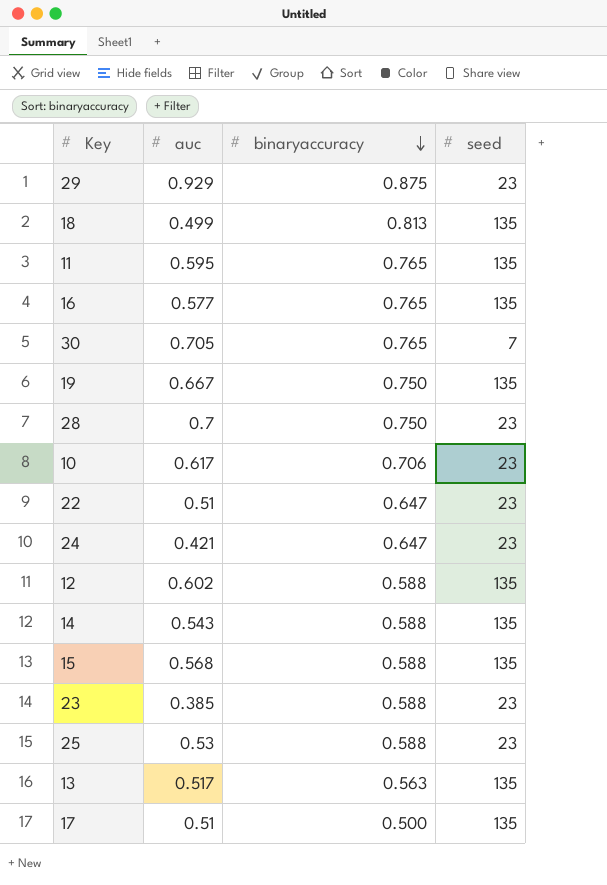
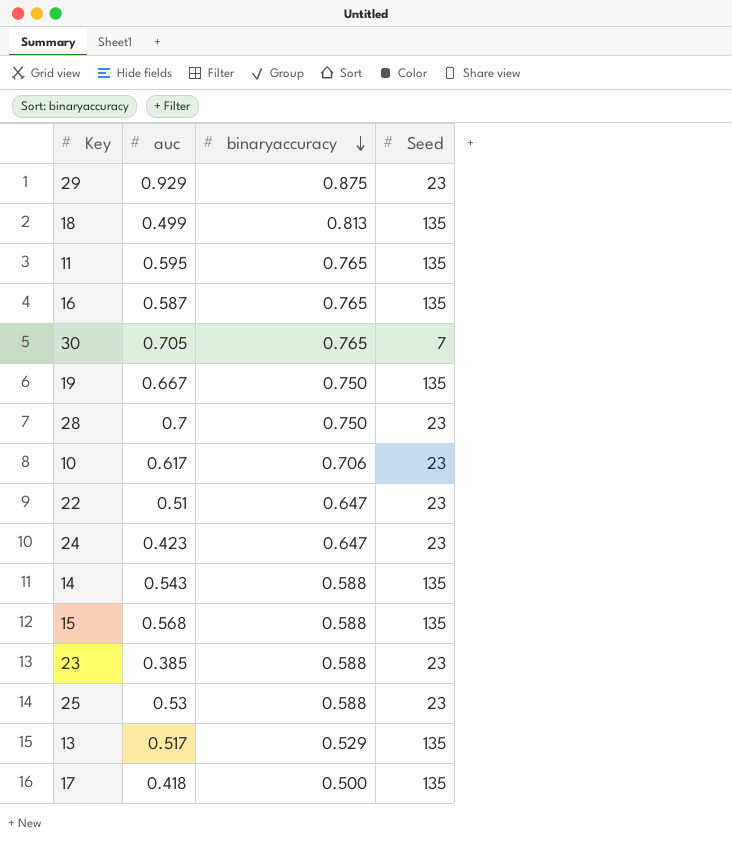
column name: seed -> Seed
row 12: 0.602 | 0.588 | 135 -> none
16 | auc: 0.577 -> 0.587
24 | auc: 0.421 -> 0.423
13 | binaryaccuracy: 0.563 -> 0.529
17 | auc: 0.51 -> 0.418

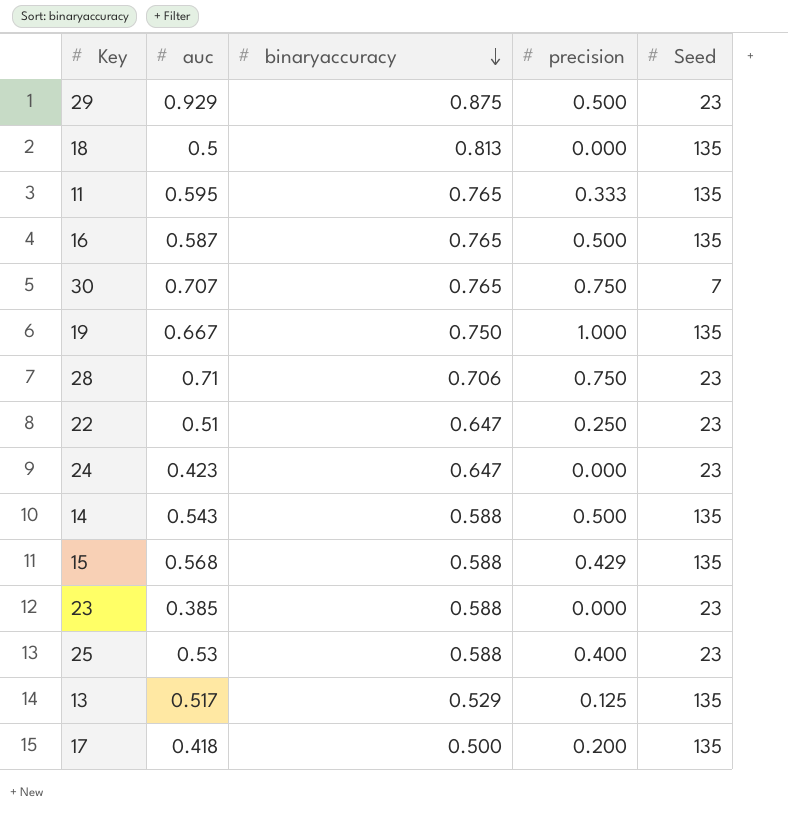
column precision | position: none -> 4
row 10: 0.617 | 0.706 | 23 -> none
18 | auc: 0.499 -> 0.5
30 | auc: 0.705 -> 0.707
28 | auc: 0.7 -> 0.71
28 | binaryaccuracy: 0.750 -> 0.706

